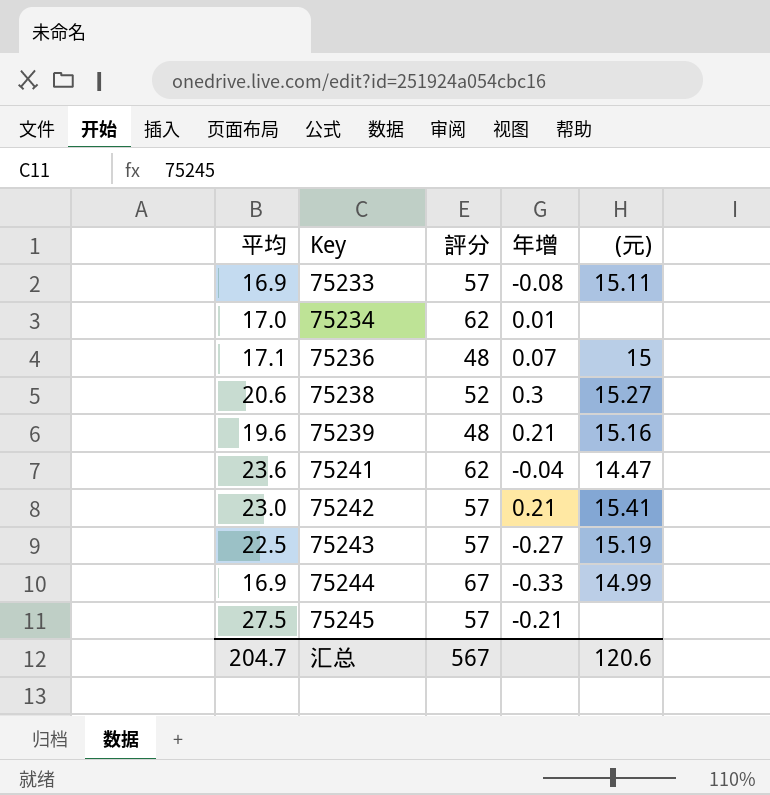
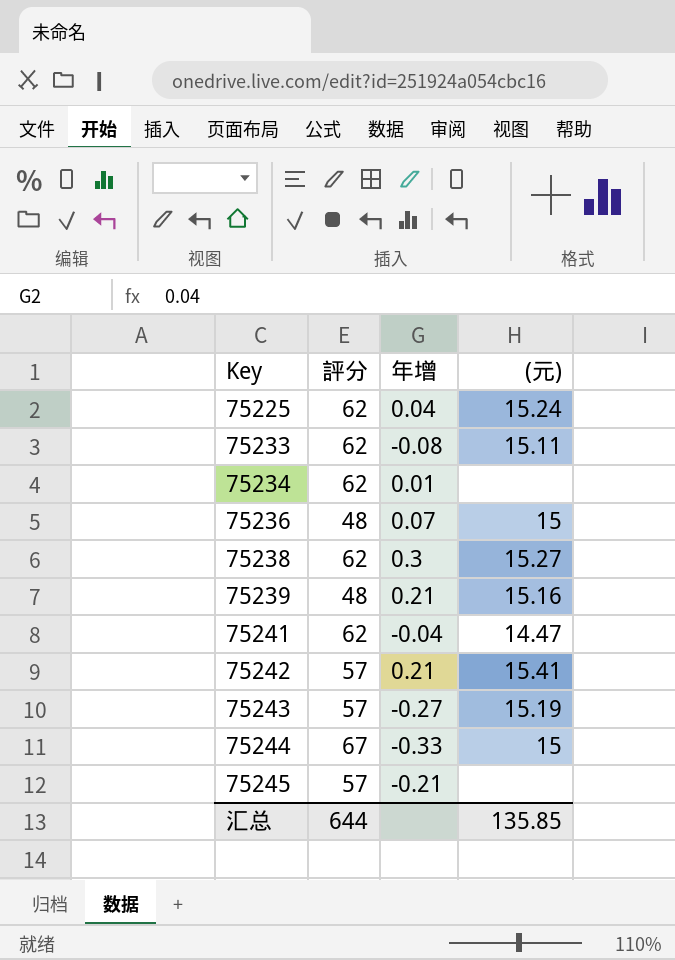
column 平均 | position: 1 -> none
row 75225: none -> 62 | 0.04 | 15.24
75233 | 評分: 57 -> 62
75238 | 評分: 52 -> 62
75244 | (元): 14.99 -> 15
汇总 | 評分: 567 -> 644
汇总 | (元): 120.6 -> 135.85

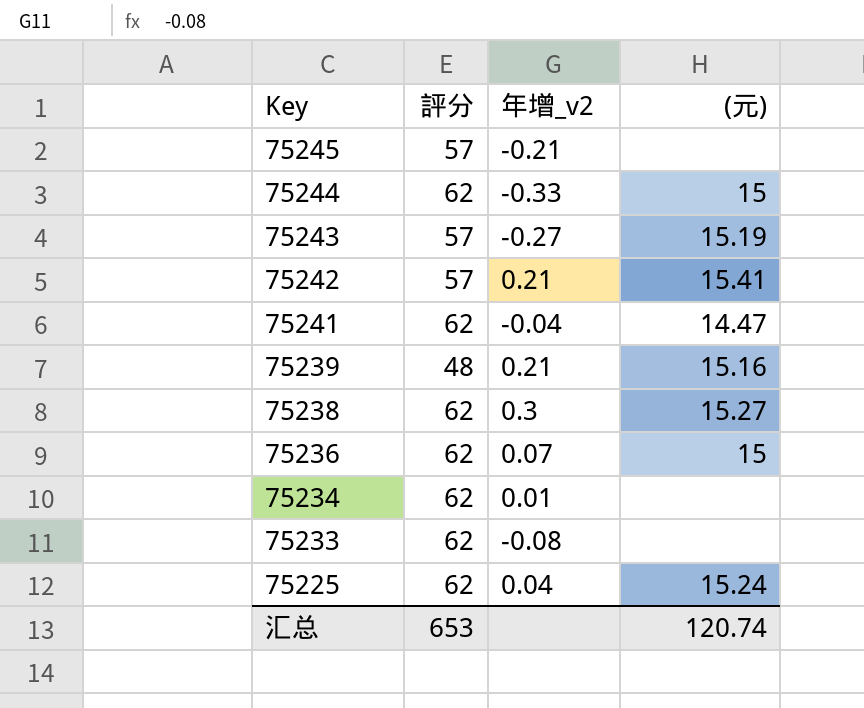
row order: Key ascending -> Key descending
column name: 年增 -> 年增_v2
75244 | 評分: 67 -> 62
75236 | 評分: 48 -> 62
75233 | (元): 15.11 -> none
汇总 | 評分: 644 -> 653
汇总 | (元): 135.85 -> 120.74

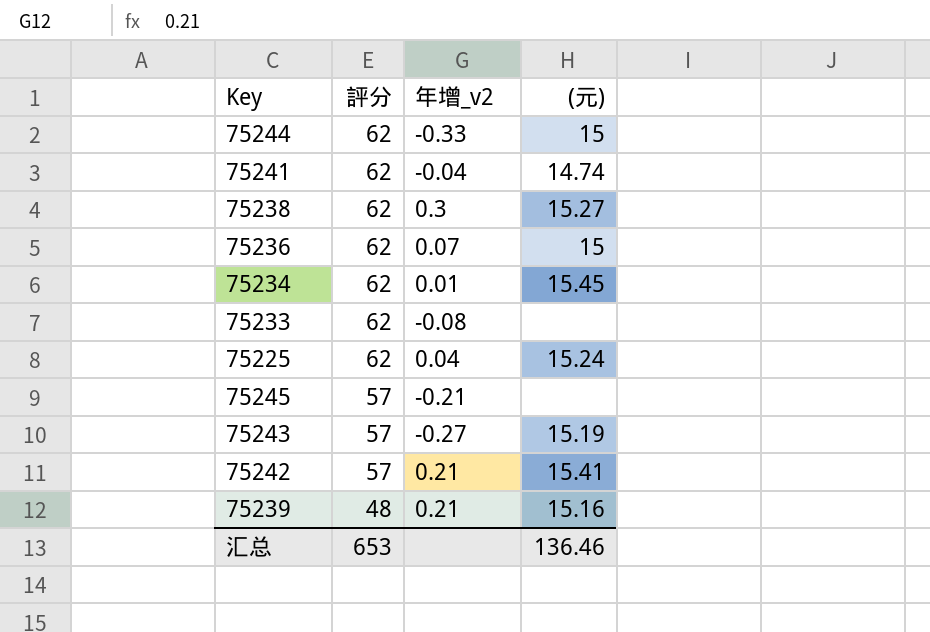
row order: Key descending -> 評分 descending
75241 | (元): 14.47 -> 14.74
75234 | (元): none -> 15.45
汇总 | (元): 120.74 -> 136.46

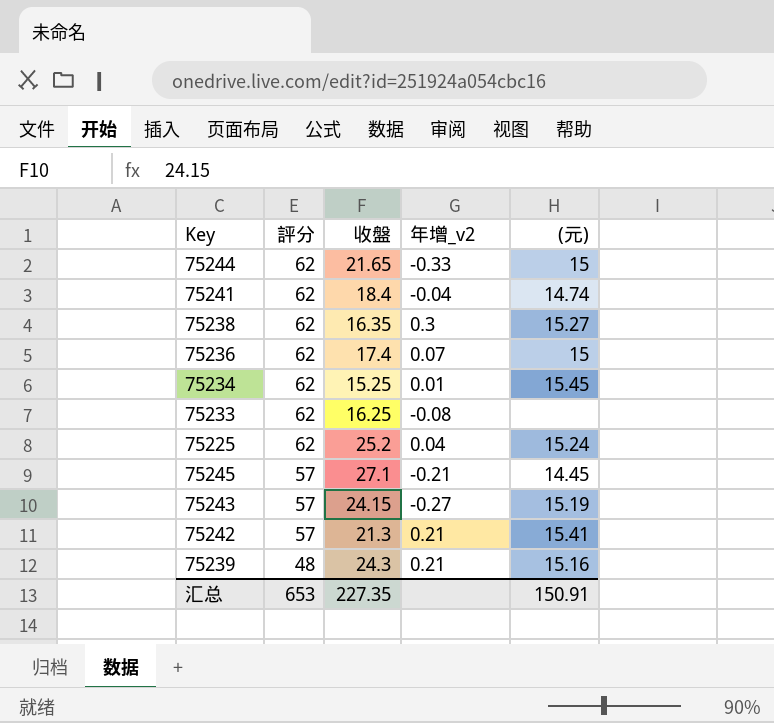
column 收盤 | position: none -> 3
75245 | (元): none -> 14.45
汇总 | (元): 136.46 -> 150.91

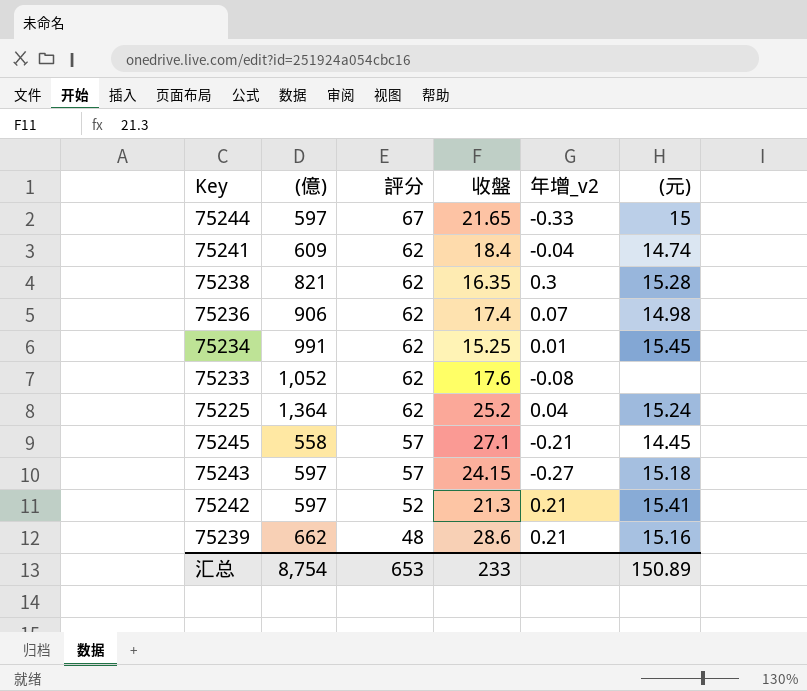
column (億) | position: none -> 2
75244 | 評分: 62 -> 67
75238 | (元): 15.27 -> 15.28
75236 | (元): 15 -> 14.98
75233 | 收盤: 16.25 -> 17.6
75243 | (元): 15.19 -> 15.18
75242 | 評分: 57 -> 52
75239 | 收盤: 24.3 -> 28.6
汇总 | 收盤: 227.35 -> 233
汇总 | (元): 150.91 -> 150.89

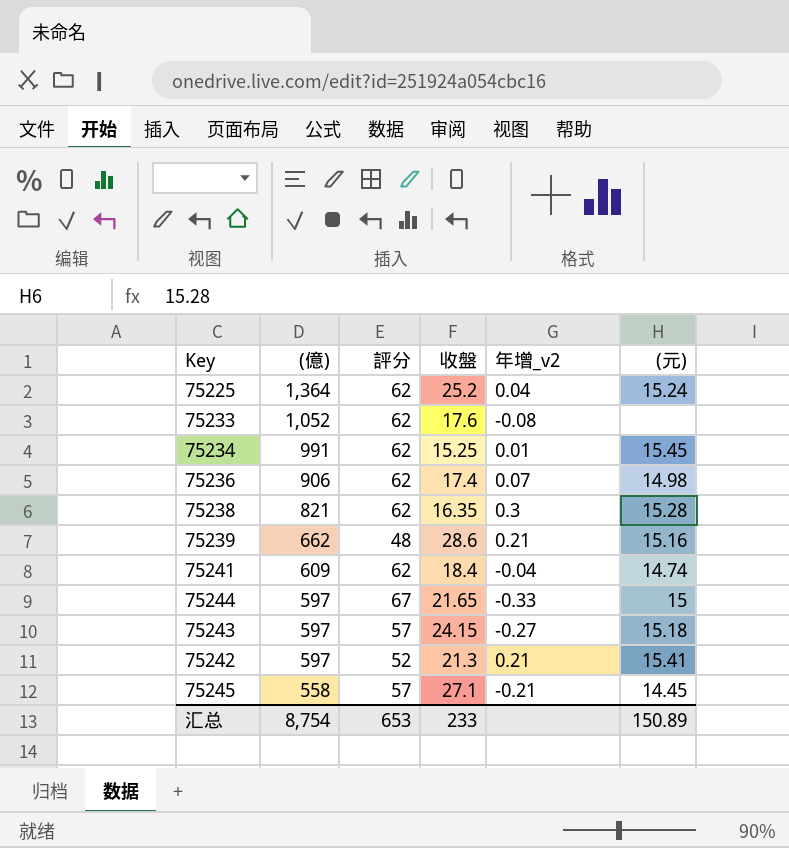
row order: 評分 descending -> (億) descending

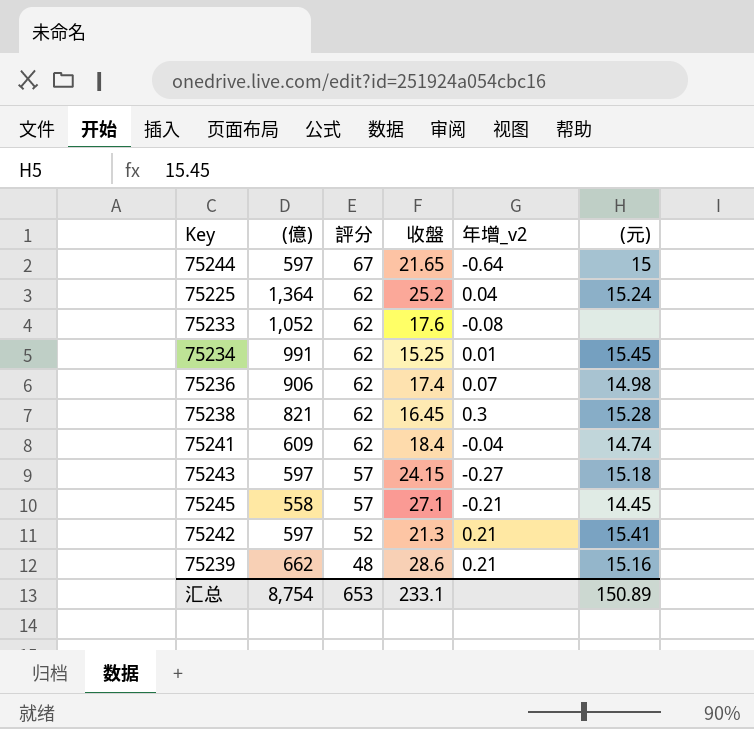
row order: (億) descending -> 評分 descending
75244 | 年增_v2: -0.33 -> -0.64
75238 | 收盤: 16.35 -> 16.45
汇总 | 收盤: 233 -> 233.1

